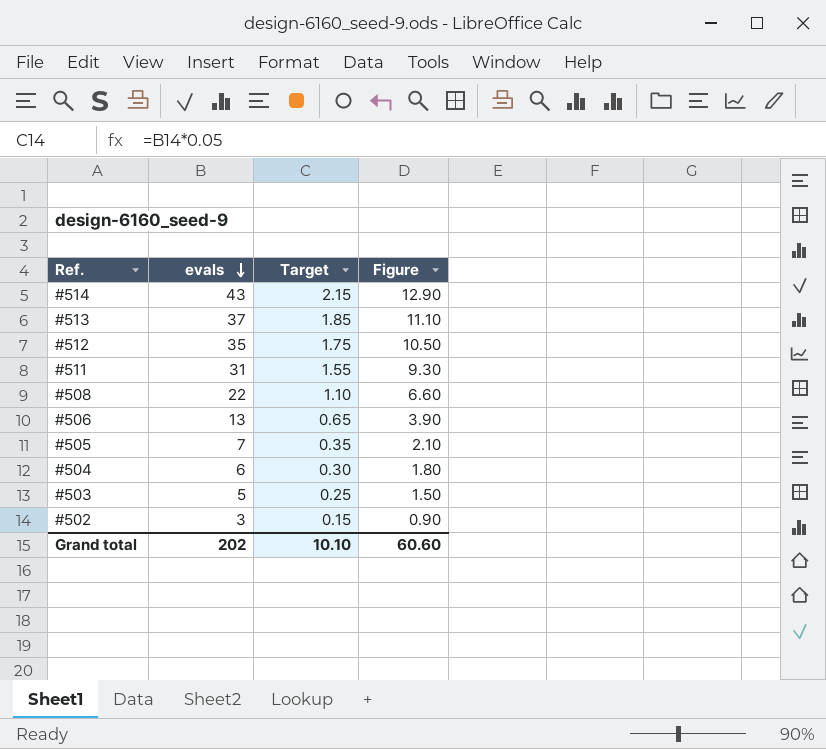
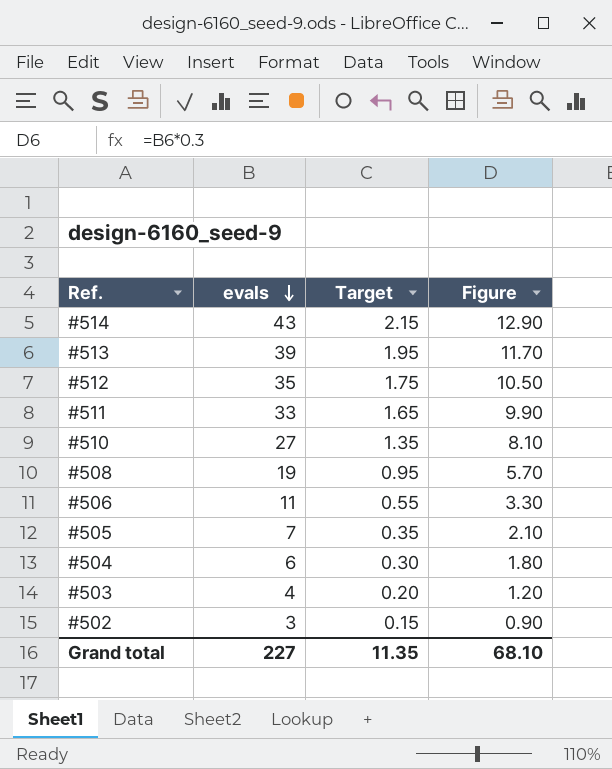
#513 | evals: 37 -> 39
#513 | Target: 1.85 -> 1.95
#513 | Figure: 11.10 -> 11.70
#511 | evals: 31 -> 33
#511 | Target: 1.55 -> 1.65
#511 | Figure: 9.30 -> 9.90
row #510: none -> 27 | 1.35 | 8.10
#508 | evals: 22 -> 19
#508 | Target: 1.10 -> 0.95
#508 | Figure: 6.60 -> 5.70
#506 | evals: 13 -> 11
#506 | Target: 0.65 -> 0.55
#506 | Figure: 3.90 -> 3.30
#503 | evals: 5 -> 4
#503 | Target: 0.25 -> 0.20
#503 | Figure: 1.50 -> 1.20
Grand total | evals: 202 -> 227
Grand total | Target: 10.10 -> 11.35
Grand total | Figure: 60.60 -> 68.10

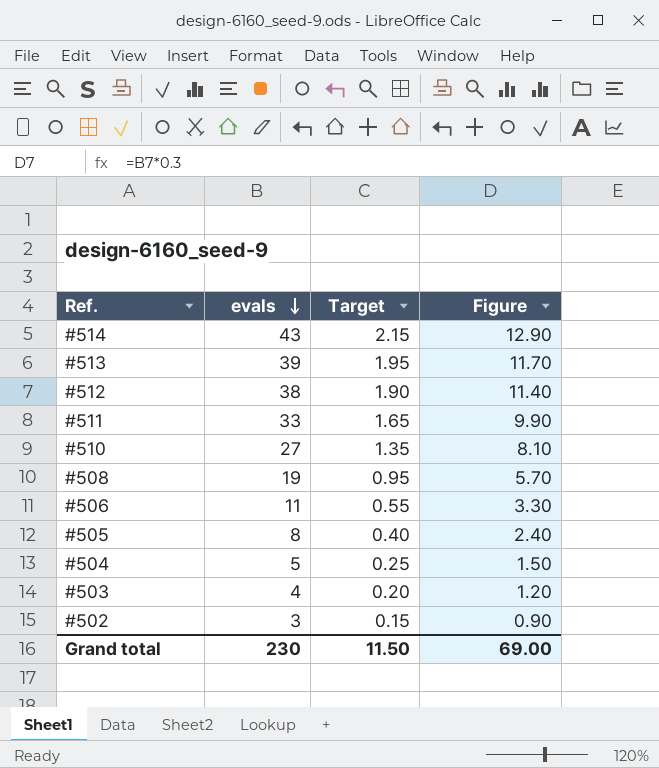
#512 | evals: 35 -> 38
#512 | Target: 1.75 -> 1.90
#512 | Figure: 10.50 -> 11.40
#505 | evals: 7 -> 8
#505 | Target: 0.35 -> 0.40
#505 | Figure: 2.10 -> 2.40
#504 | evals: 6 -> 5
#504 | Target: 0.30 -> 0.25
#504 | Figure: 1.80 -> 1.50
Grand total | evals: 227 -> 230
Grand total | Target: 11.35 -> 11.50
Grand total | Figure: 68.10 -> 69.00

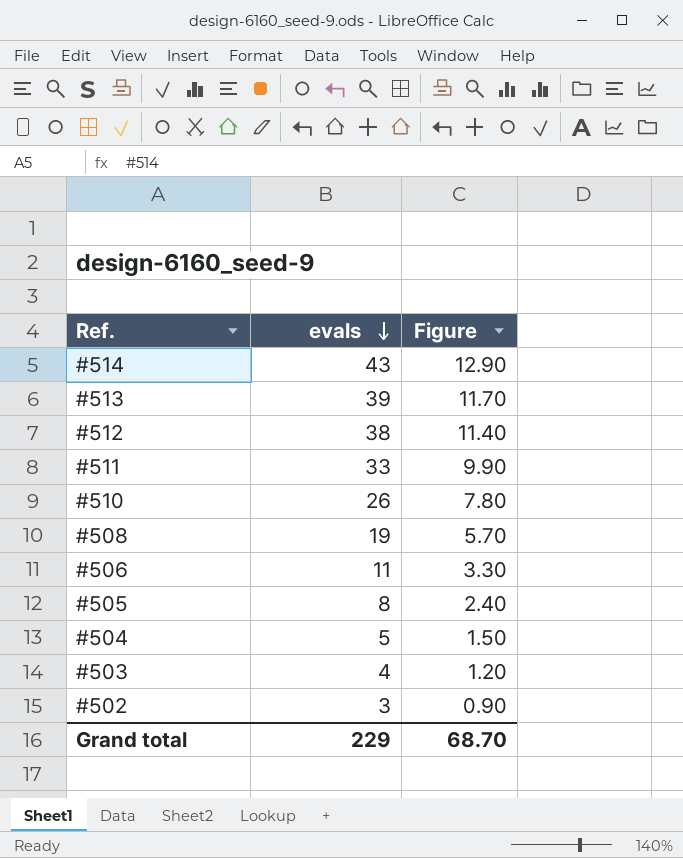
column Target | formula: [evals] * 0.05 -> none
#510 | evals: 27 -> 26
#510 | Figure: 8.10 -> 7.80
Grand total | evals: 230 -> 229
Grand total | Figure: 69.00 -> 68.70

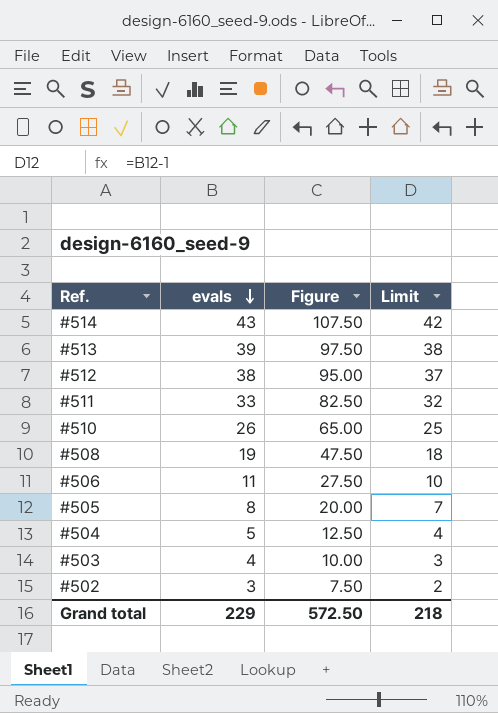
column Figure | formula: [evals] * 0.3 -> [evals] * 2.5
column Limit | formula: none -> [evals] - 1
Grand total | Figure: 68.70 -> 572.50

